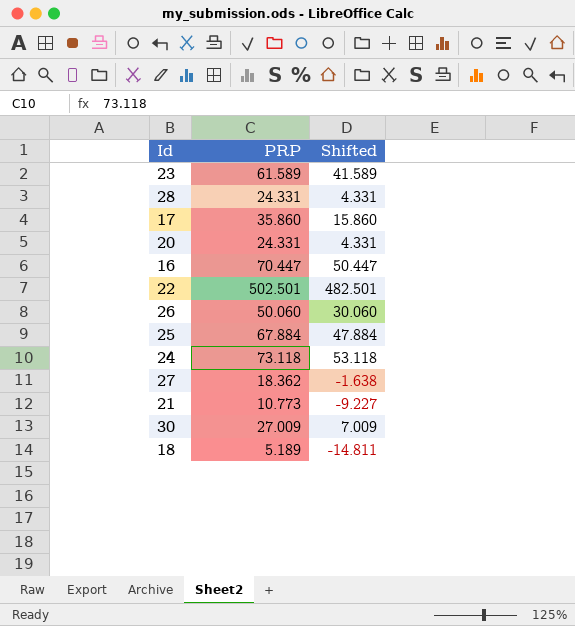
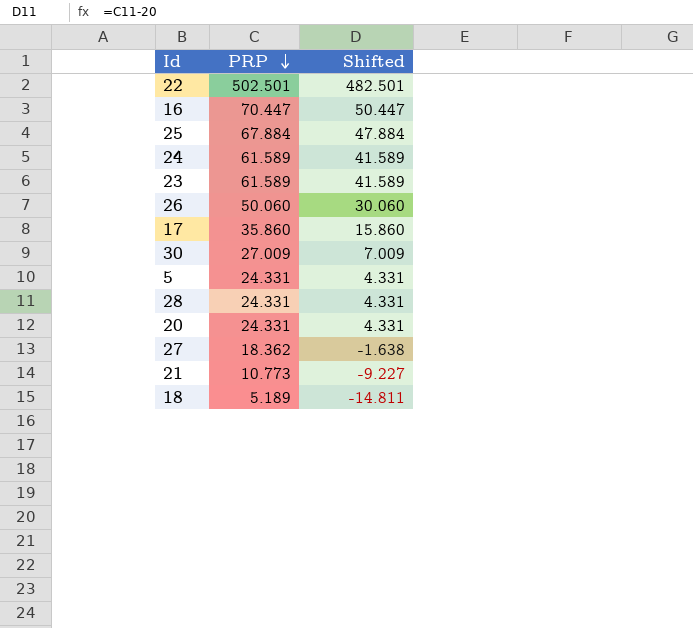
row order: none -> PRP descending
24 | PRP: 73.118 -> 61.589
24 | Shifted: 53.118 -> 41.589
row 5: none -> 24.331 | 4.331

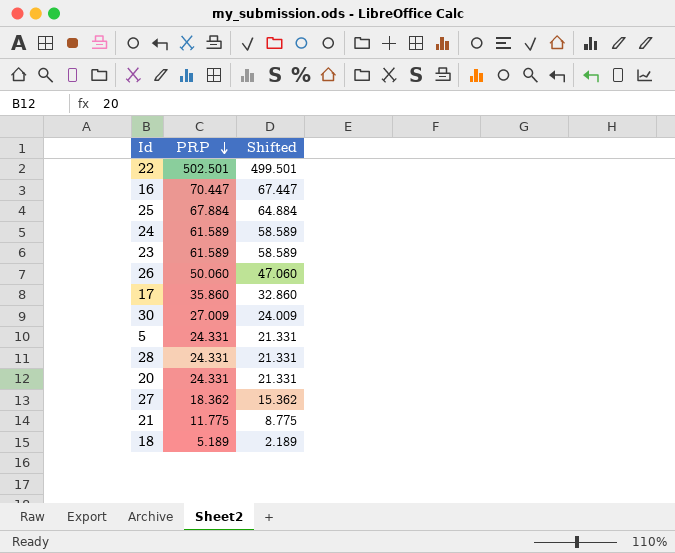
column Shifted | formula: [PRP] - 20 -> [PRP] - 3
21 | PRP: 10.773 -> 11.775

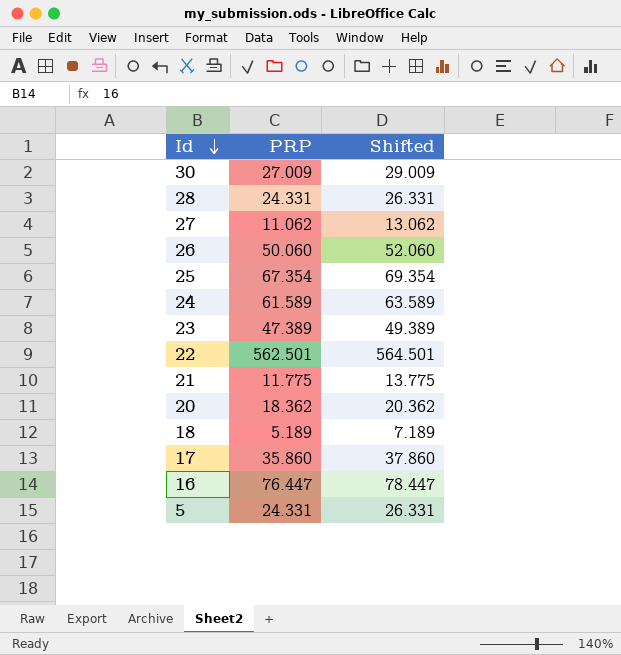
row order: PRP descending -> Id descending
column Shifted | formula: [PRP] - 3 -> [PRP] + 2
27 | PRP: 18.362 -> 11.062
25 | PRP: 67.884 -> 67.354
23 | PRP: 61.589 -> 47.389
22 | PRP: 502.501 -> 562.501
20 | PRP: 24.331 -> 18.362
16 | PRP: 70.447 -> 76.447

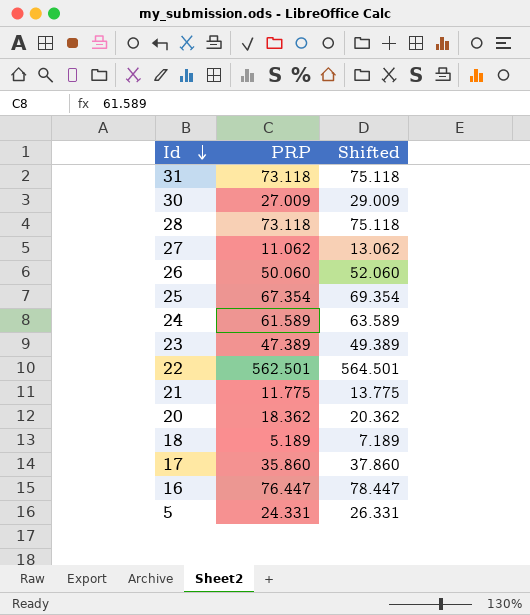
row 31: none -> 73.118 | 75.118
28 | PRP: 24.331 -> 73.118
28 | Shifted: 26.331 -> 75.118

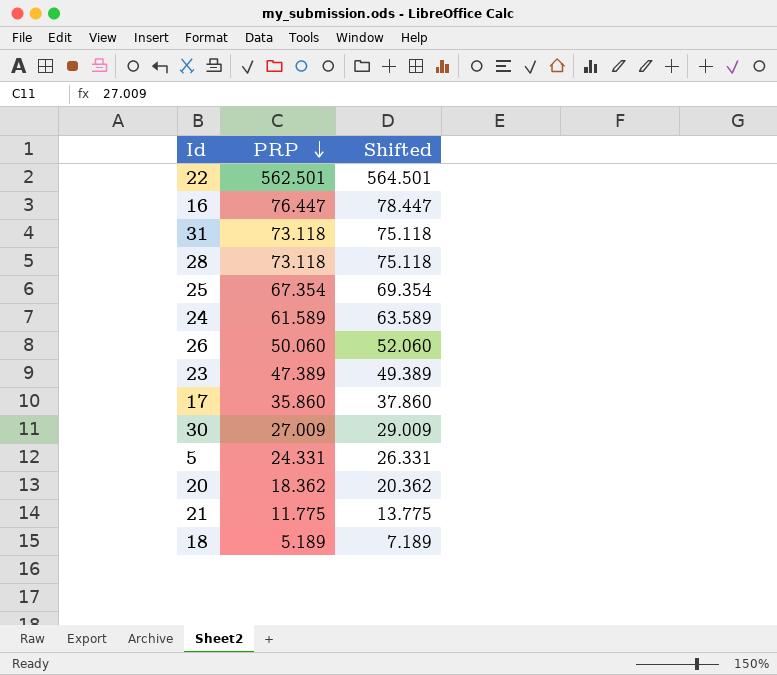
row order: Id descending -> PRP descending
row 27: 11.062 | 13.062 -> none

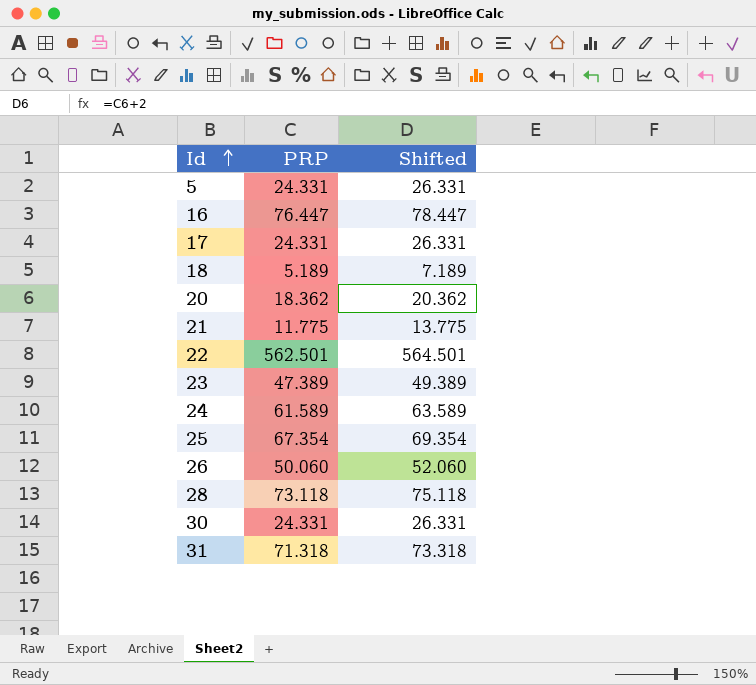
row order: PRP descending -> Id ascending
17 | PRP: 35.860 -> 24.331
17 | Shifted: 37.860 -> 26.331
30 | PRP: 27.009 -> 24.331
30 | Shifted: 29.009 -> 26.331
31 | PRP: 73.118 -> 71.318
31 | Shifted: 75.118 -> 73.318

